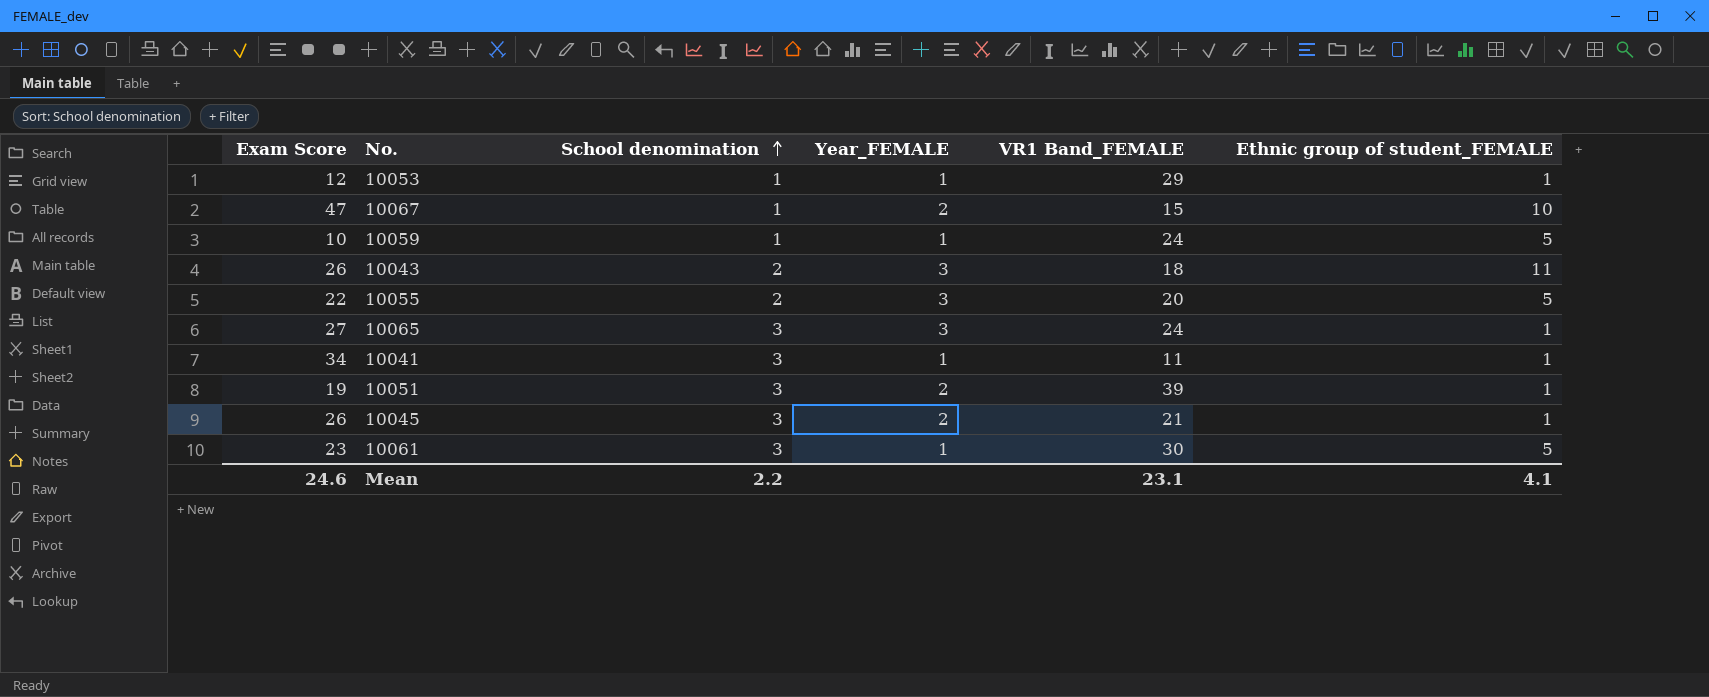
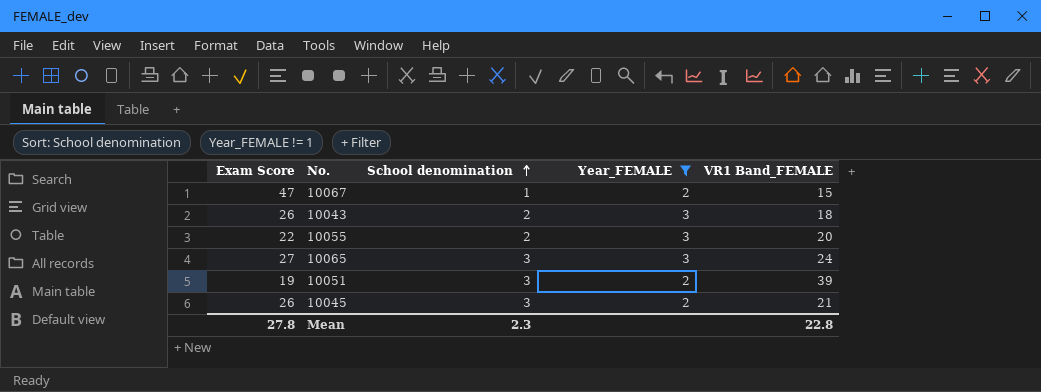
filter: none -> Year_FEMALE != 1
column Ethnic group of student_FEMALE | position: 6 -> none
Mean | Exam Score: 24.6 -> 27.8
Mean | School denomination: 2.2 -> 2.3
Mean | VR1 Band_FEMALE: 23.1 -> 22.8

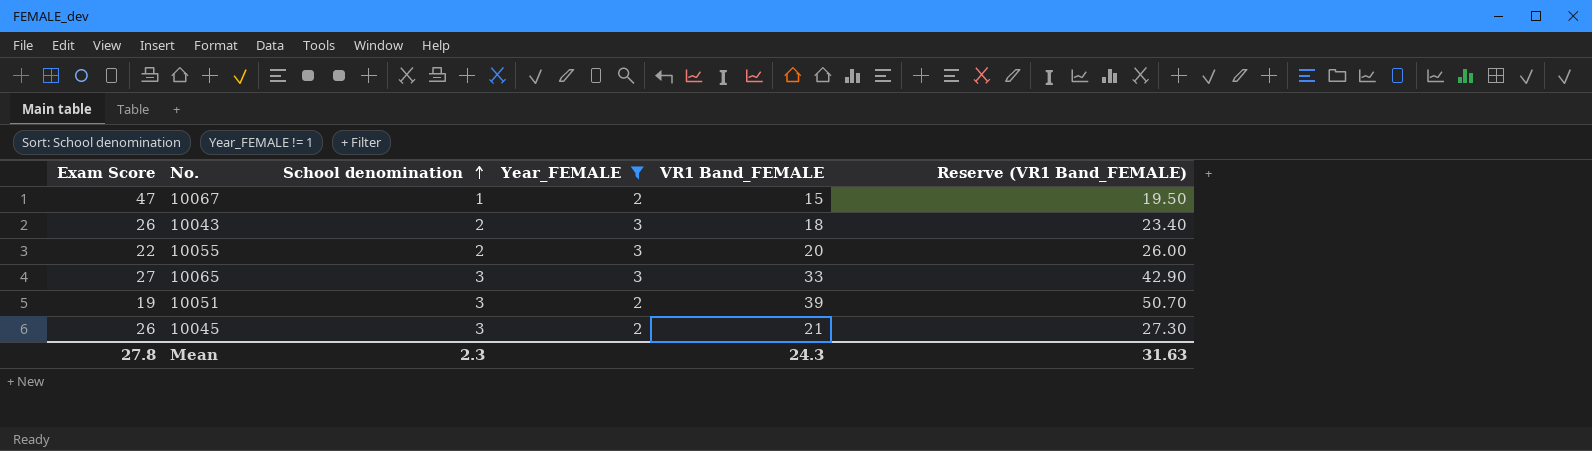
column Reserve (VR1 Band_FEMALE) | formula: none -> [VR1 Band_FEMALE] * 1.3
10065 | VR1 Band_FEMALE: 24 -> 33
Mean | VR1 Band_FEMALE: 22.8 -> 24.3

